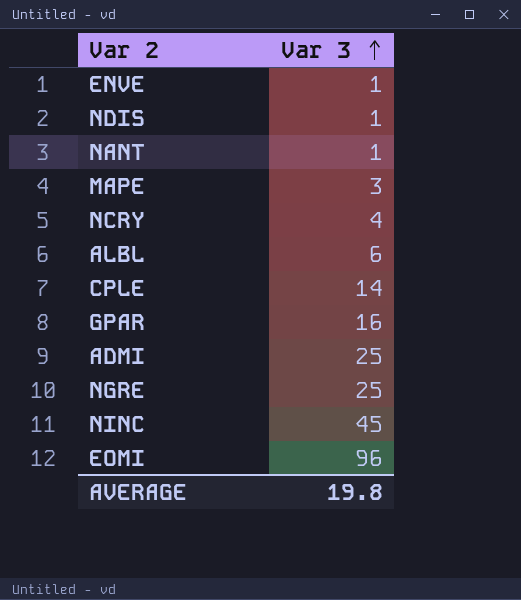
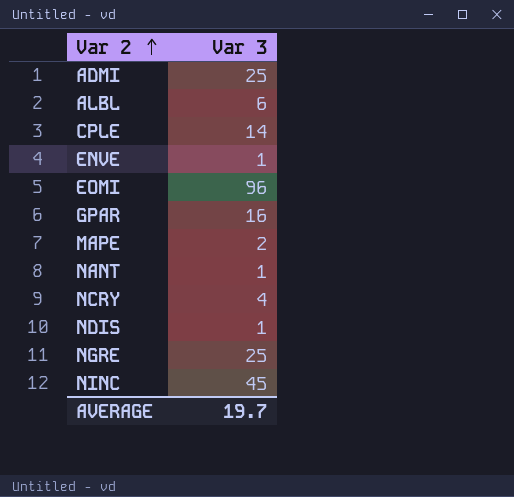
row order: Var 3 ascending -> Var 2 ascending
MAPE | Var 3: 3 -> 2
AVERAGE | Var 3: 19.8 -> 19.7

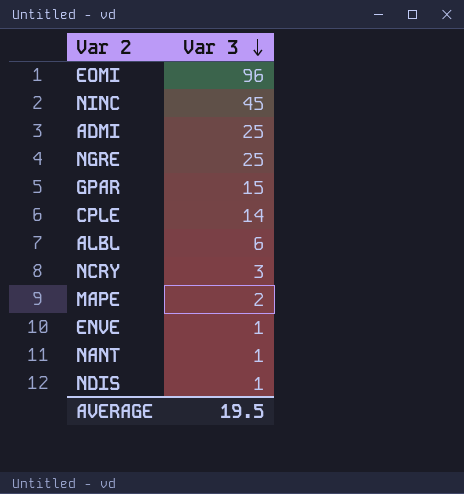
row order: Var 2 ascending -> Var 3 descending
GPAR | Var 3: 16 -> 15
NCRY | Var 3: 4 -> 3
AVERAGE | Var 3: 19.7 -> 19.5

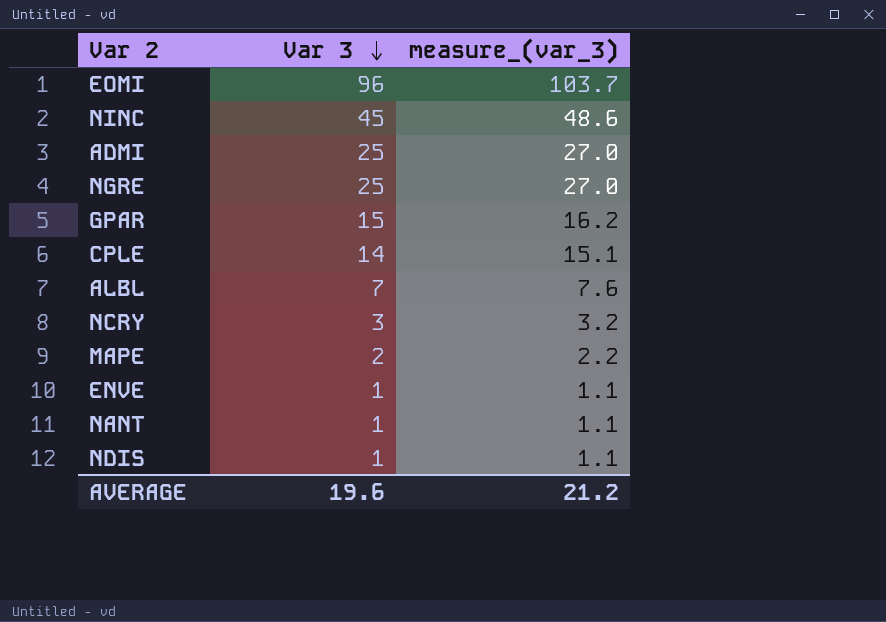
column measure_(var_3) | formula: none -> [Var 3] * 1.08
ALBL | Var 3: 6 -> 7
AVERAGE | Var 3: 19.5 -> 19.6

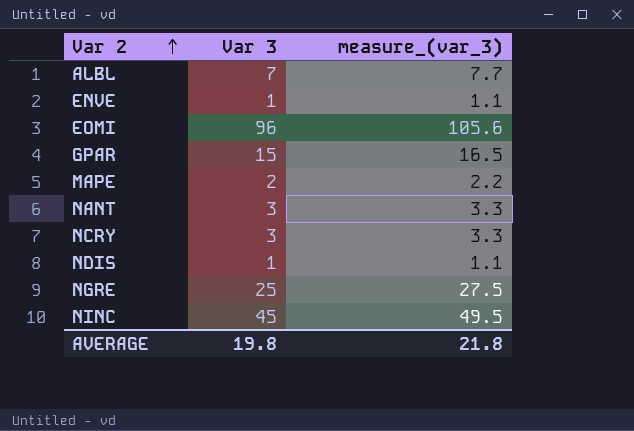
row order: Var 3 descending -> Var 2 ascending
column measure_(var_3) | formula: [Var 3] * 1.08 -> [Var 3] * 1.1
row ADMI: 25 | 27.0 -> none
row CPLE: 14 | 15.1 -> none
NANT | Var 3: 1 -> 3
AVERAGE | Var 3: 19.6 -> 19.8
AVERAGE | measure_(var_3): 21.2 -> 21.8

